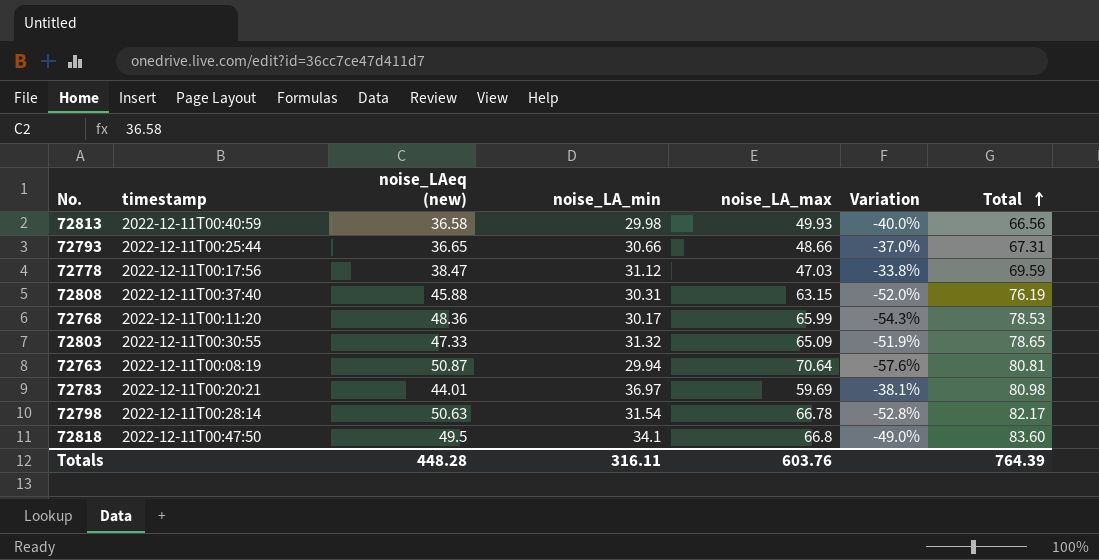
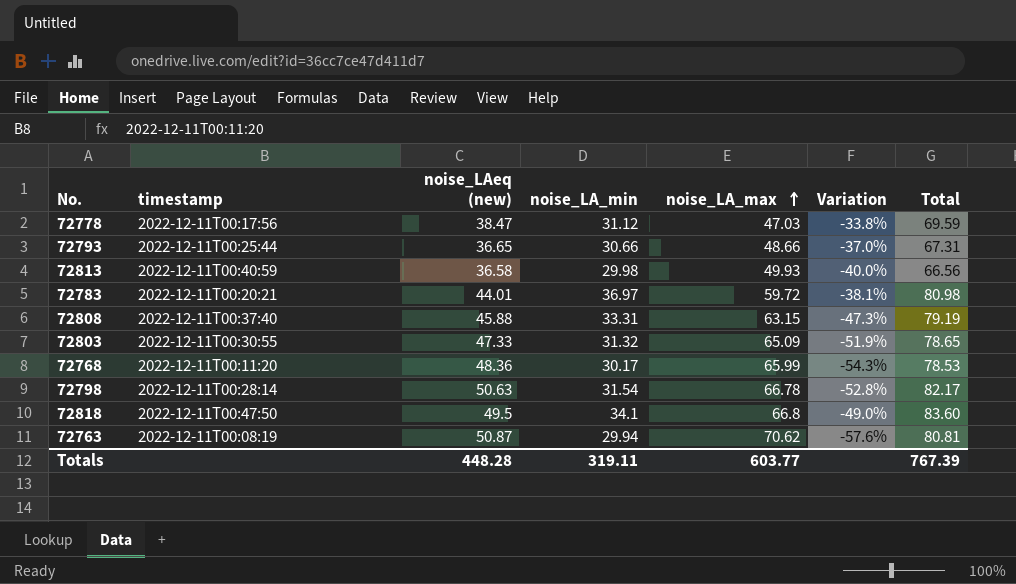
row order: Total ascending -> noise_LA_max ascending
72783 | noise_LA_max: 59.69 -> 59.72
72808 | noise_LA_min: 30.31 -> 33.31
72808 | Variation: -52.0% -> -47.3%
72808 | Total: 76.19 -> 79.19
72763 | noise_LA_max: 70.64 -> 70.62
Totals | noise_LA_min: 316.11 -> 319.11
Totals | noise_LA_max: 603.76 -> 603.77
Totals | Total: 764.39 -> 767.39

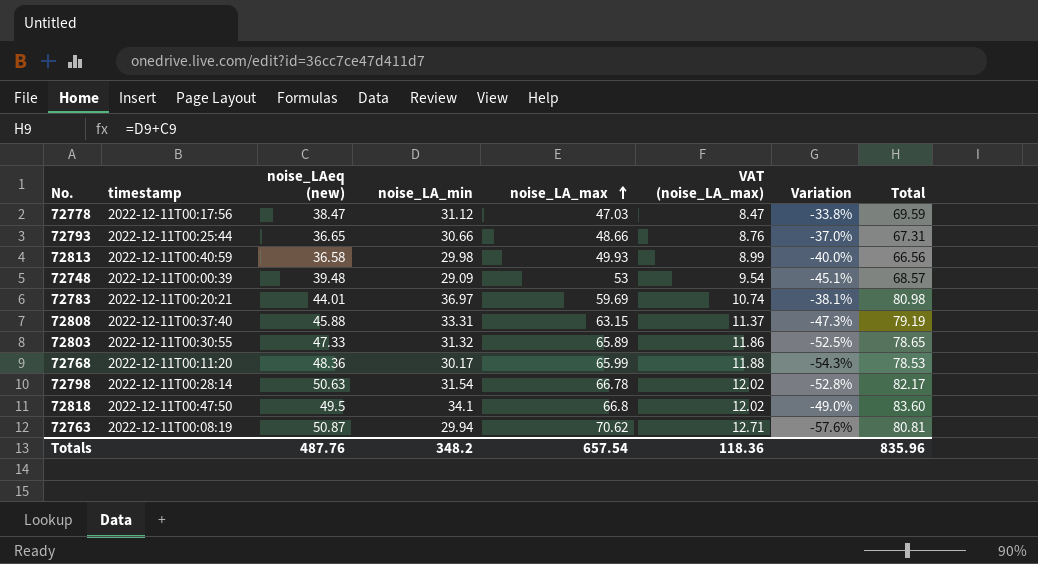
column VAT (noise_LA_max) | formula: none -> [noise_LA_max] * 0.18
row 72748: none -> 2022-12-11T00:00:39 | 39.48 | 29.09 | 53 | 9.54 | -45.1% | 68.57
72783 | noise_LA_max: 59.72 -> 59.69
72803 | noise_LA_max: 65.09 -> 65.89
72803 | Variation: -51.9% -> -52.5%
Totals | noise_LAeq (new): 448.28 -> 487.76
Totals | noise_LA_min: 319.11 -> 348.2
Totals | noise_LA_max: 603.77 -> 657.54
Totals | Total: 767.39 -> 835.96

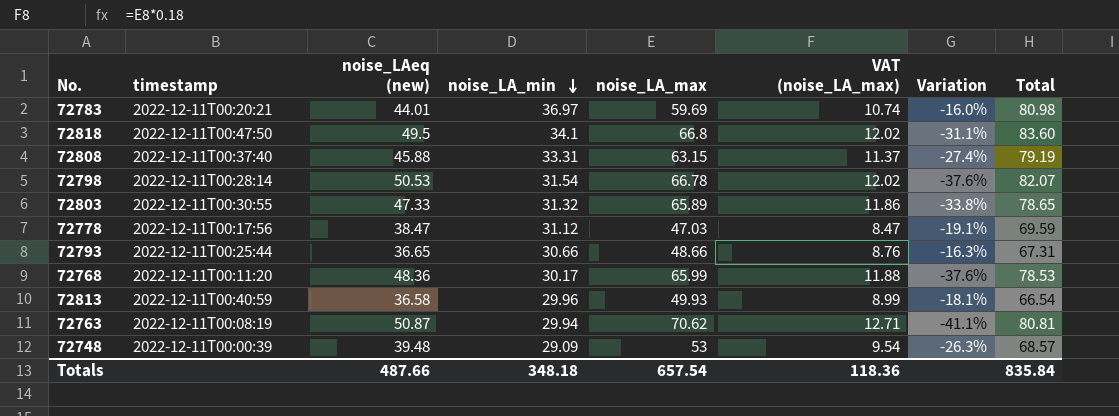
row order: noise_LA_max ascending -> noise_LA_min descending
column Variation | formula: ([noise_LA_min] - [noise_LA_max]) / [noise_LA_max] -> ([noise_LA_min] - [noise_LAeq (new)]) / [noise_LAeq (new)]
72798 | noise_LAeq (new): 50.63 -> 50.53
72798 | Total: 82.17 -> 82.07
72813 | noise_LA_min: 29.98 -> 29.96
72813 | Total: 66.56 -> 66.54
Totals | noise_LAeq (new): 487.76 -> 487.66
Totals | noise_LA_min: 348.2 -> 348.18
Totals | Total: 835.96 -> 835.84

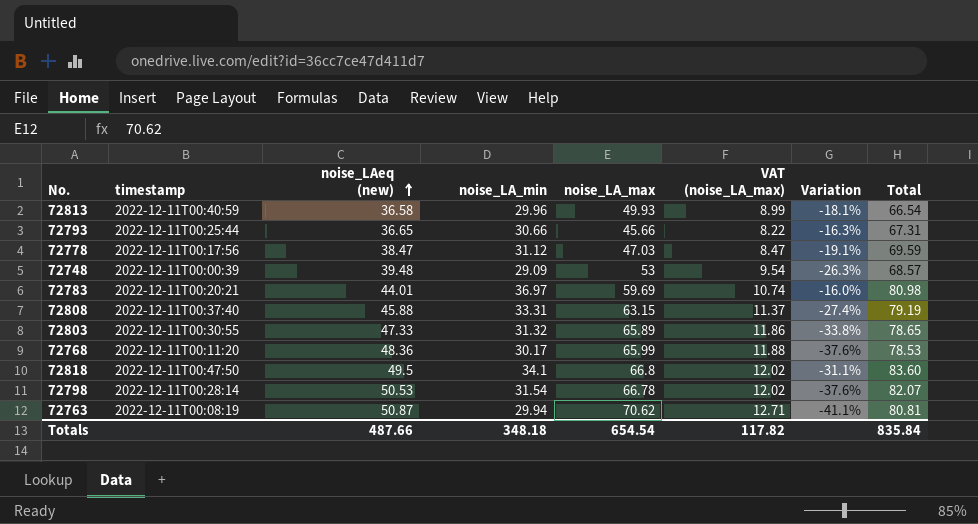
row order: noise_LA_min descending -> noise_LAeq (new) ascending
72793 | noise_LA_max: 48.66 -> 45.66
72793 | VAT (noise_LA_max): 8.76 -> 8.22
Totals | noise_LA_max: 657.54 -> 654.54
Totals | VAT (noise_LA_max): 118.36 -> 117.82

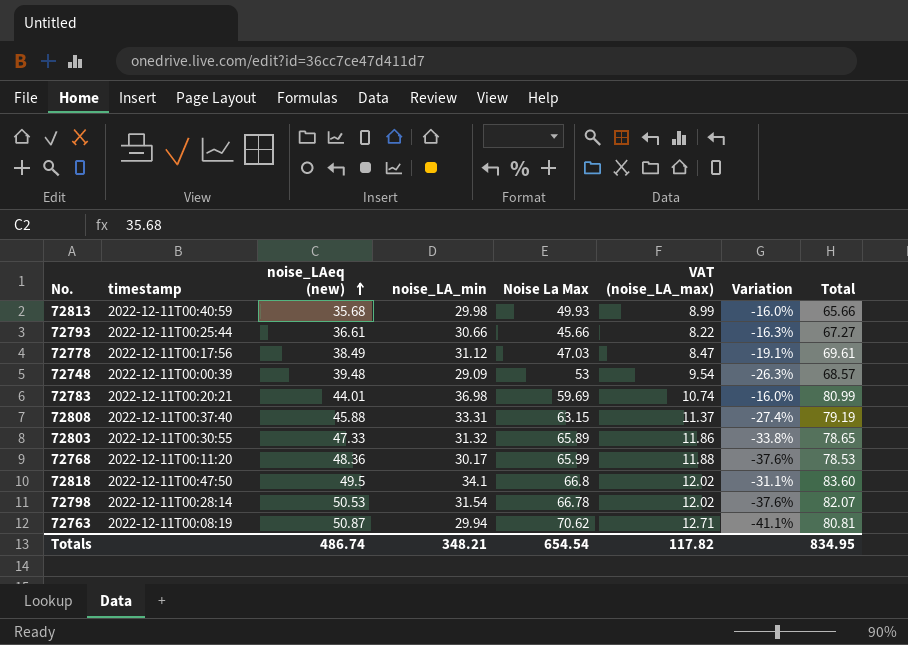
column name: noise_LA_max -> Noise La Max
72813 | noise_LAeq (new): 36.58 -> 35.68
72813 | noise_LA_min: 29.96 -> 29.98
72813 | Variation: -18.1% -> -16.0%
72813 | Total: 66.54 -> 65.66
72793 | noise_LAeq (new): 36.65 -> 36.61
72793 | Total: 67.31 -> 67.27
72778 | noise_LAeq (new): 38.47 -> 38.49
72778 | Total: 69.59 -> 69.61
72783 | noise_LA_min: 36.97 -> 36.98
72783 | Total: 80.98 -> 80.99
Totals | noise_LAeq (new): 487.66 -> 486.74
Totals | noise_LA_min: 348.18 -> 348.21
Totals | Total: 835.84 -> 834.95

